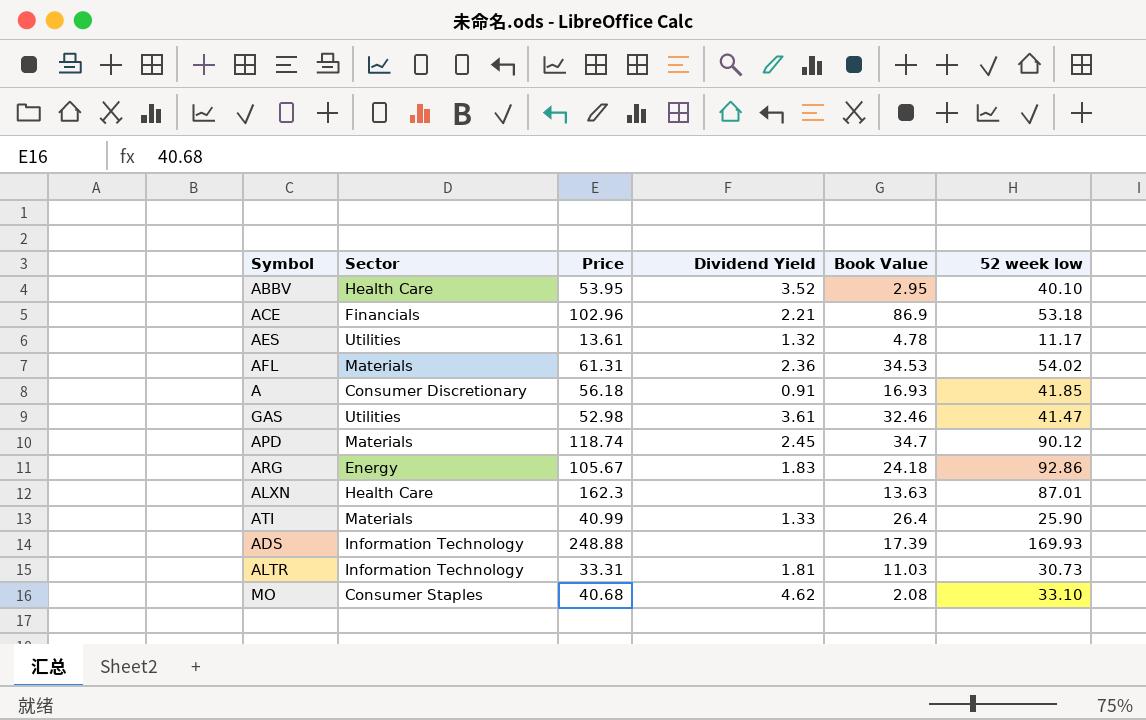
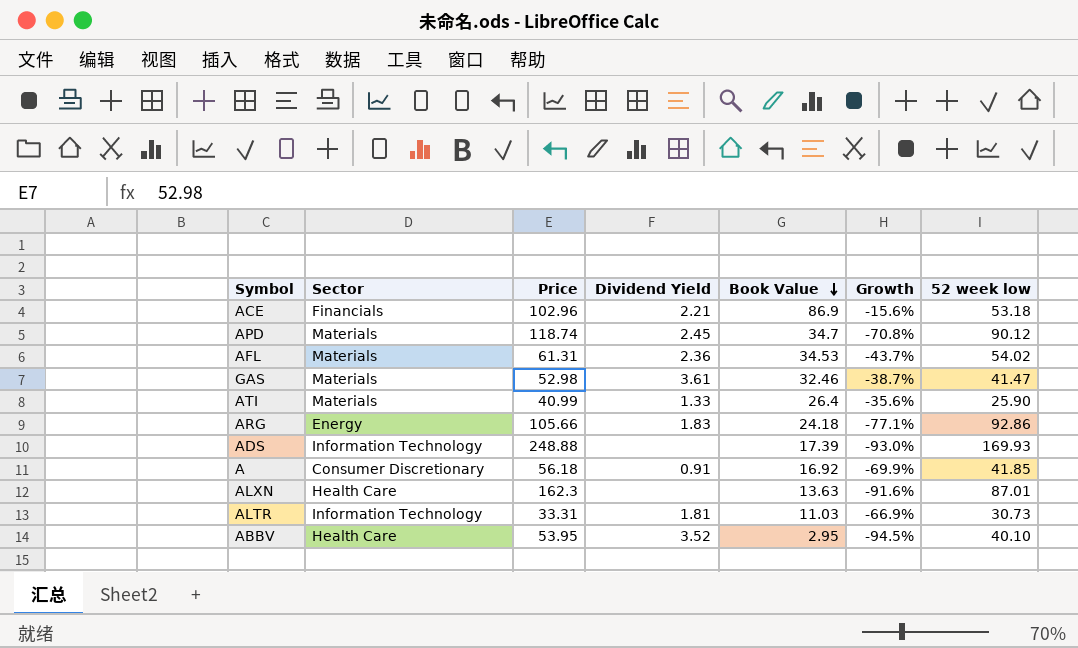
row order: none -> Book Value descending
column Growth | formula: none -> ([Book Value] - [Price]) / [Price]
row AES: Utilities | 13.61 | 1.32 | 4.78 | 11.17 -> none
row MO: Consumer Staples | 40.68 | 4.62 | 2.08 | 33.10 -> none
GAS | Sector: Utilities -> Materials
ARG | Price: 105.67 -> 105.66
A | Book Value: 16.93 -> 16.92

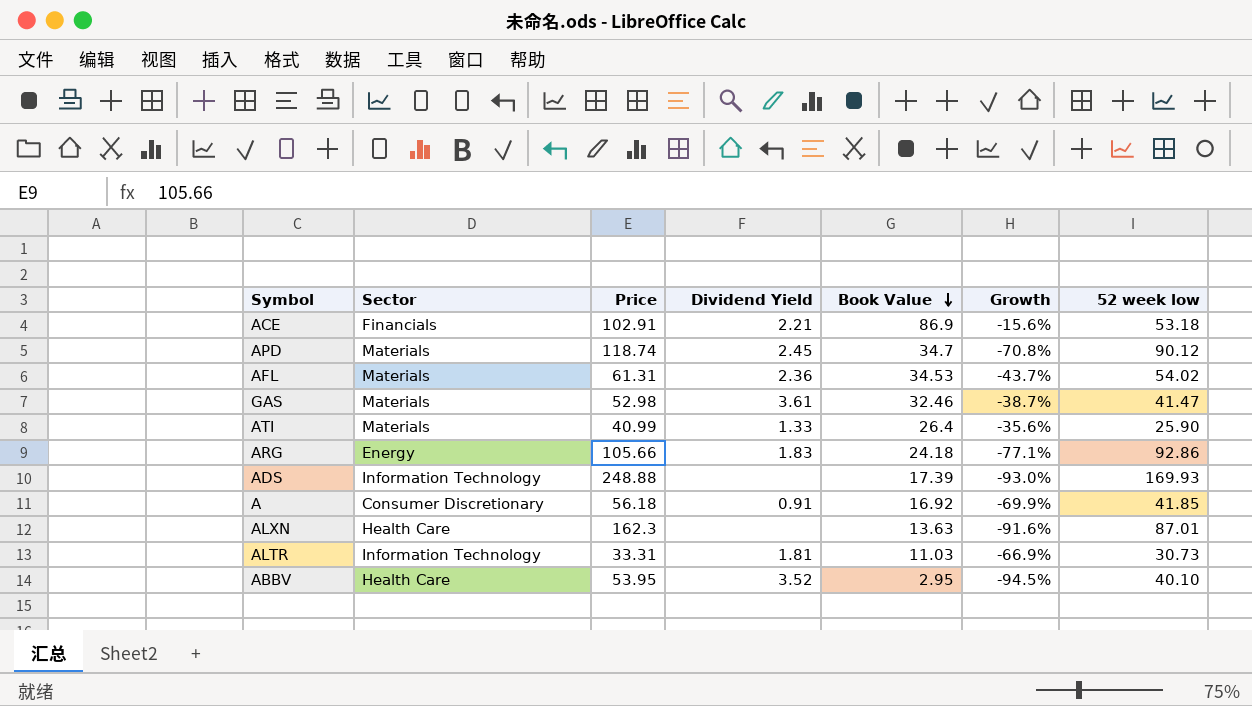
ACE | Price: 102.96 -> 102.91

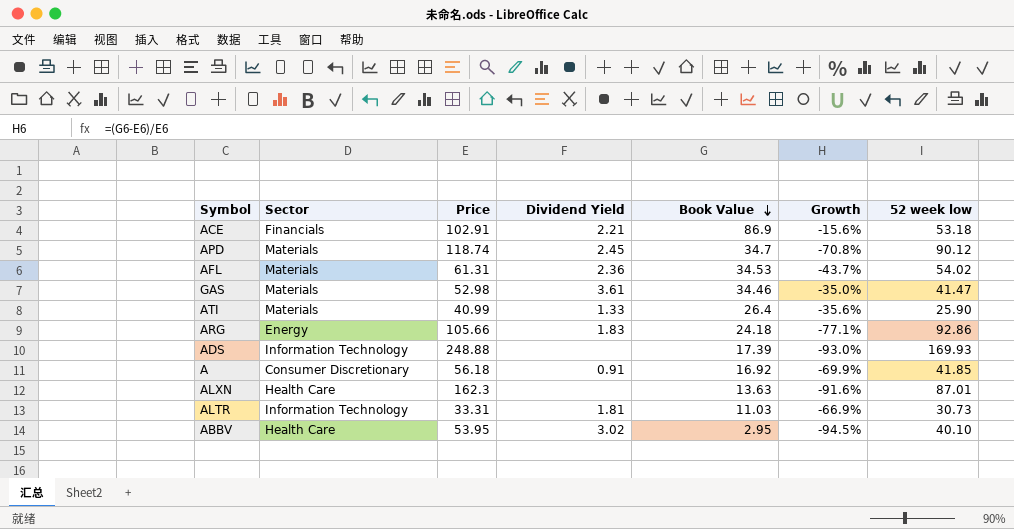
GAS | Book Value: 32.46 -> 34.46
GAS | Growth: -38.7% -> -35.0%
ABBV | Dividend Yield: 3.52 -> 3.02

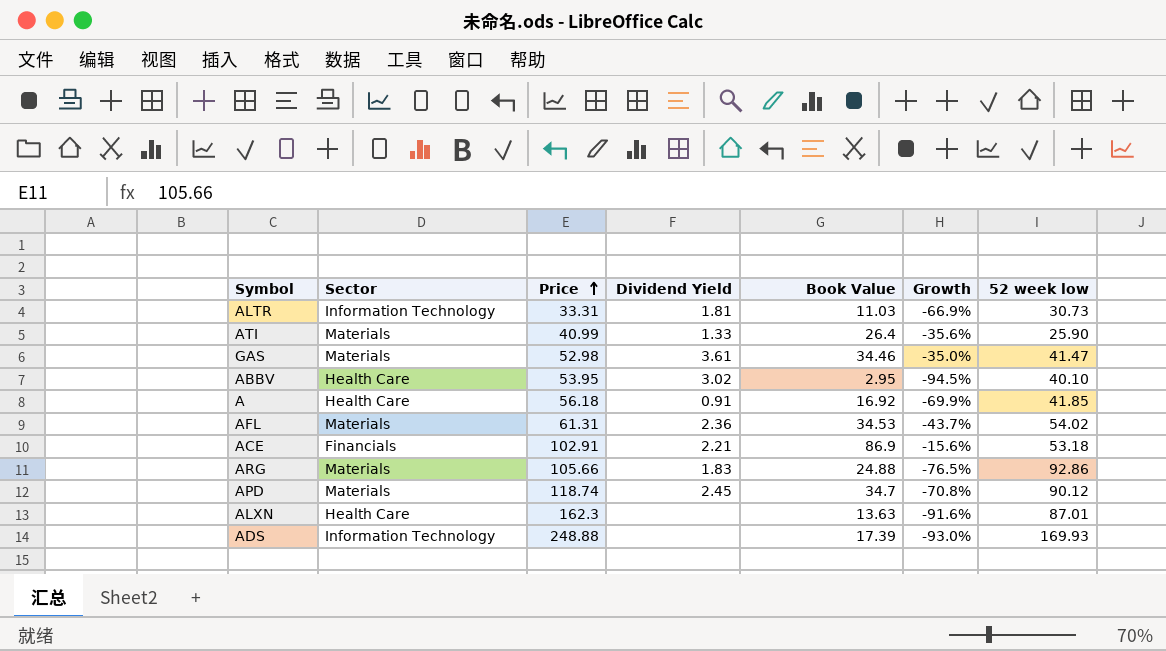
row order: Book Value descending -> Price ascending
A | Sector: Consumer Discretionary -> Health Care
ARG | Sector: Energy -> Materials
ARG | Book Value: 24.18 -> 24.88
ARG | Growth: -77.1% -> -76.5%

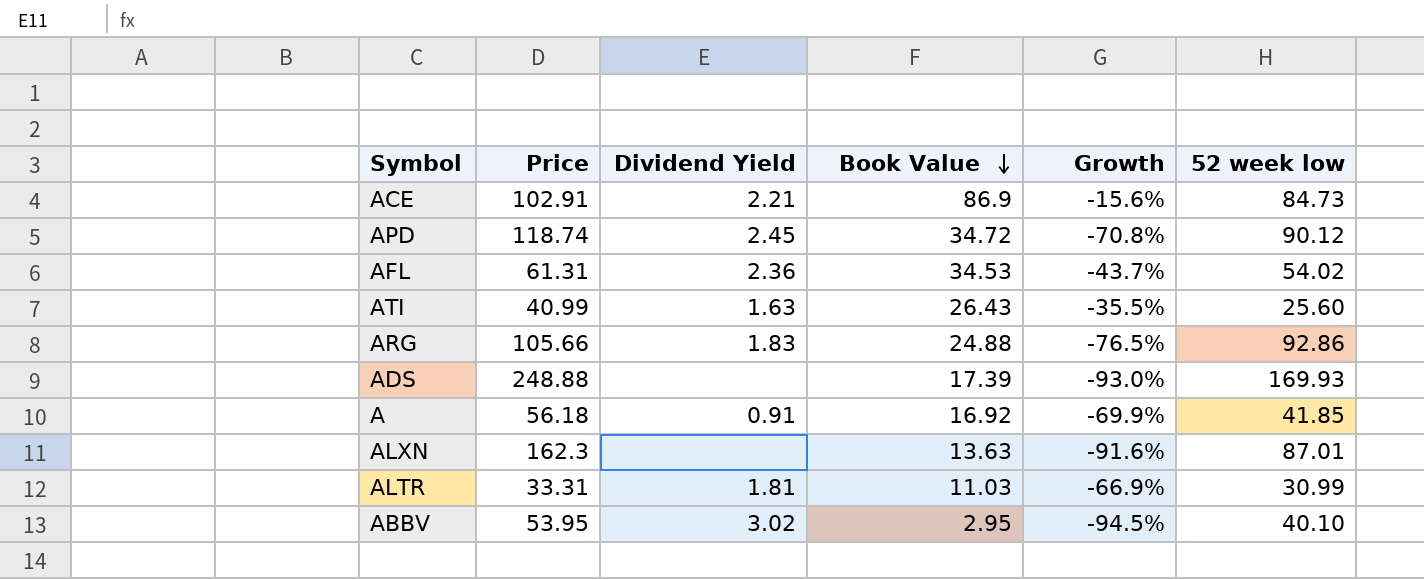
row order: Price ascending -> Book Value descending
column Sector | position: 2 -> none
row GAS: Materials | 52.98 | 3.61 | 34.46 | -35.0% | 41.47 -> none
ACE | 52 week low: 53.18 -> 84.73
APD | Book Value: 34.7 -> 34.72
ATI | Dividend Yield: 1.33 -> 1.63
ATI | Book Value: 26.4 -> 26.43
ATI | Growth: -35.6% -> -35.5%
ATI | 52 week low: 25.90 -> 25.60
ALTR | 52 week low: 30.73 -> 30.99

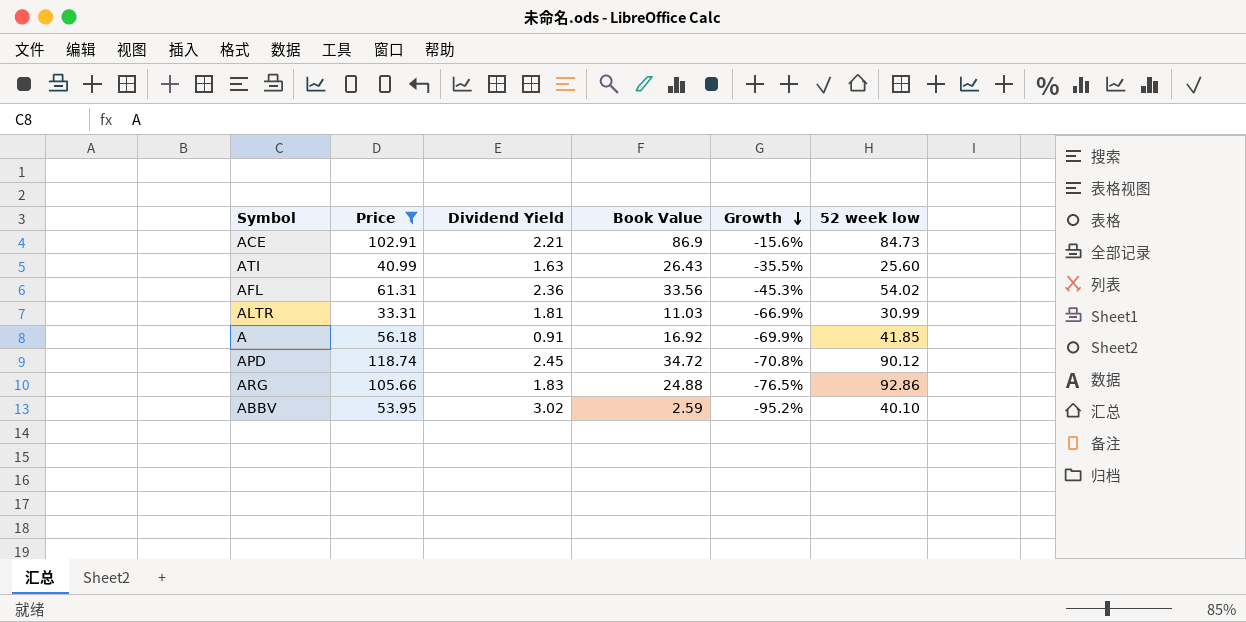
filter: none -> Price <= 118.74
row order: Book Value descending -> Growth descending
AFL | Book Value: 34.53 -> 33.56
AFL | Growth: -43.7% -> -45.3%
ABBV | Book Value: 2.95 -> 2.59
ABBV | Growth: -94.5% -> -95.2%

